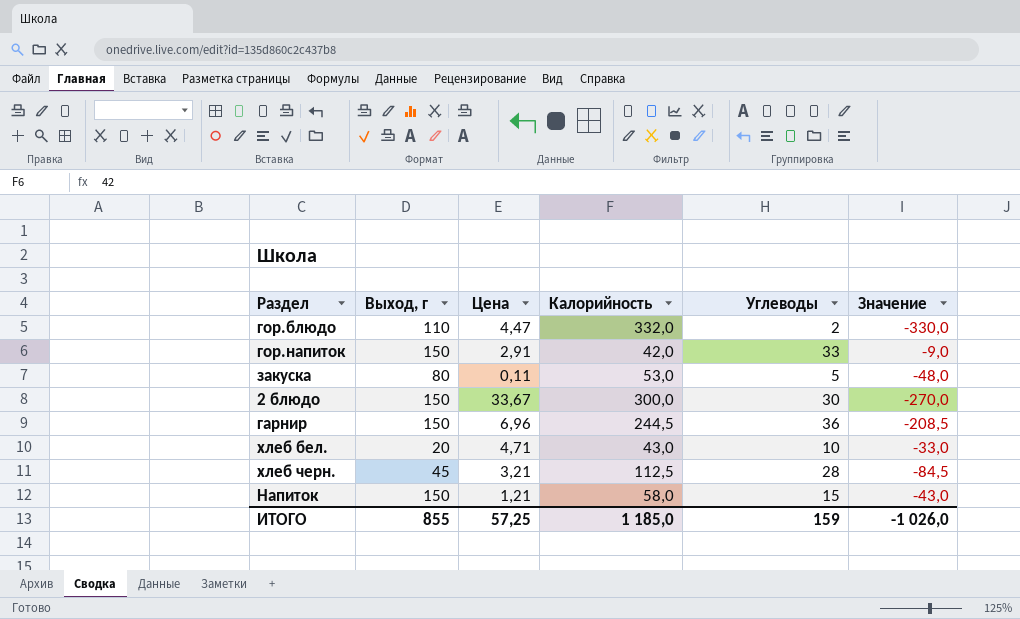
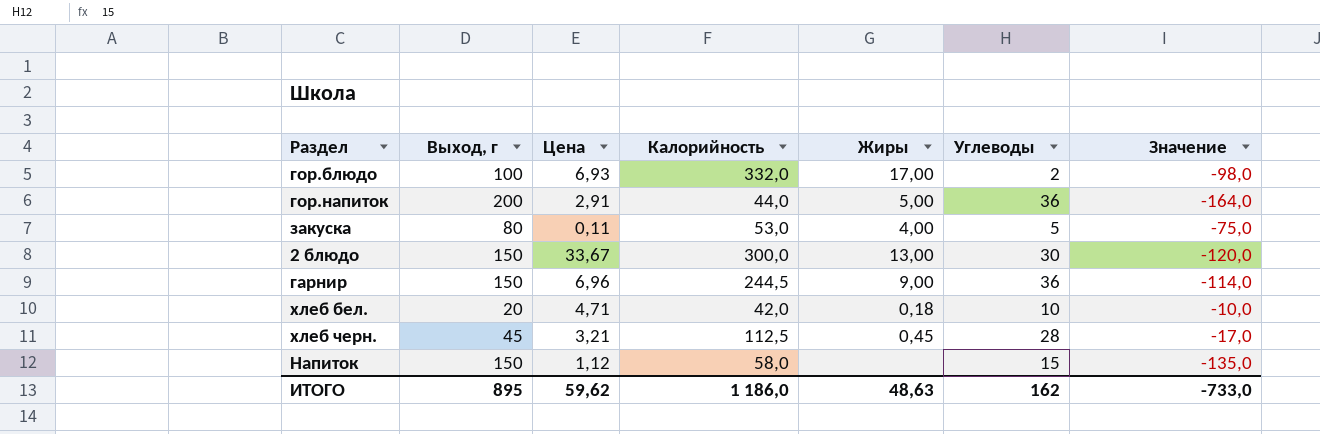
column Жиры | position: none -> 5
column Значение | formula: [Углеводы] - [Калорийность] -> [Углеводы] - [Выход, г]
гор.блюдо | Выход, г: 110 -> 100
гор.блюдо | Цена: 4,47 -> 6,93
гор.напиток | Выход, г: 150 -> 200
гор.напиток | Калорийность: 42,0 -> 44,0
гор.напиток | Углеводы: 33 -> 36
хлеб бел. | Калорийность: 43,0 -> 42,0
Напиток | Цена: 1,21 -> 1,12
ИТОГО | Выход, г: 855 -> 895
ИТОГО | Цена: 57,25 -> 59,62
ИТОГО | Калорийность: 1 185,0 -> 1 186,0
ИТОГО | Углеводы: 159 -> 162
ИТОГО | Значение: -1 026,0 -> -733,0

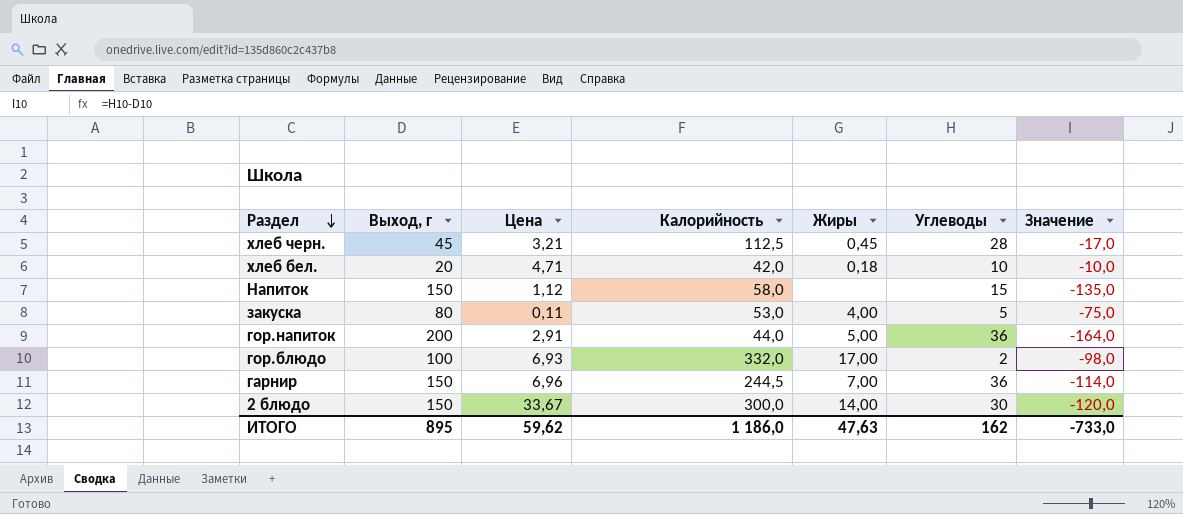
row order: none -> Раздел descending
гарнир | Жиры: 9,00 -> 7,00
2 блюдо | Жиры: 13,00 -> 14,00
ИТОГО | Жиры: 48,63 -> 47,63

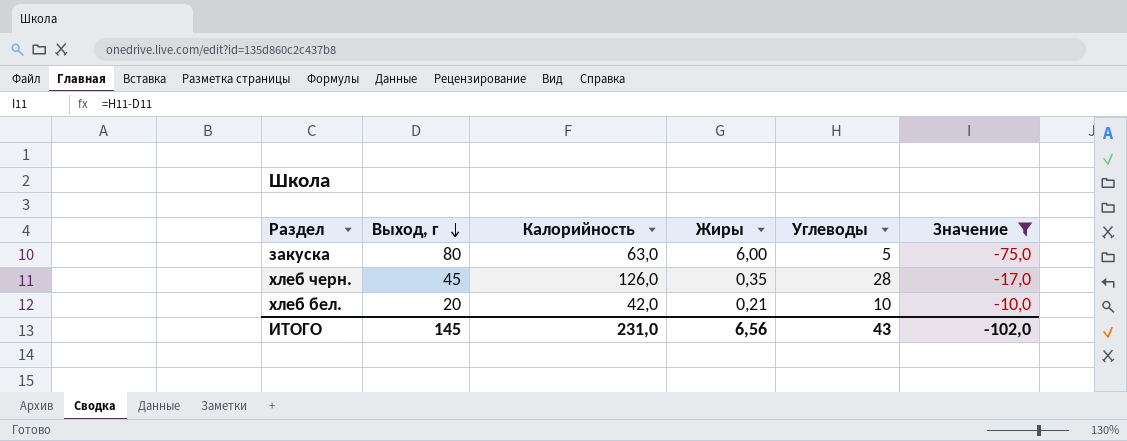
filter: none -> Значение >= -75,0
row order: Раздел descending -> Выход, г descending
column Цена | position: 3 -> none
закуска | Калорийность: 53,0 -> 63,0
закуска | Жиры: 4,00 -> 6,00
хлеб черн. | Калорийность: 112,5 -> 126,0
хлеб черн. | Жиры: 0,45 -> 0,35
хлеб бел. | Жиры: 0,18 -> 0,21
ИТОГО | Выход, г: 895 -> 145
ИТОГО | Калорийность: 1 186,0 -> 231,0
ИТОГО | Жиры: 47,63 -> 6,56
ИТОГО | Углеводы: 162 -> 43
ИТОГО | Значение: -733,0 -> -102,0

